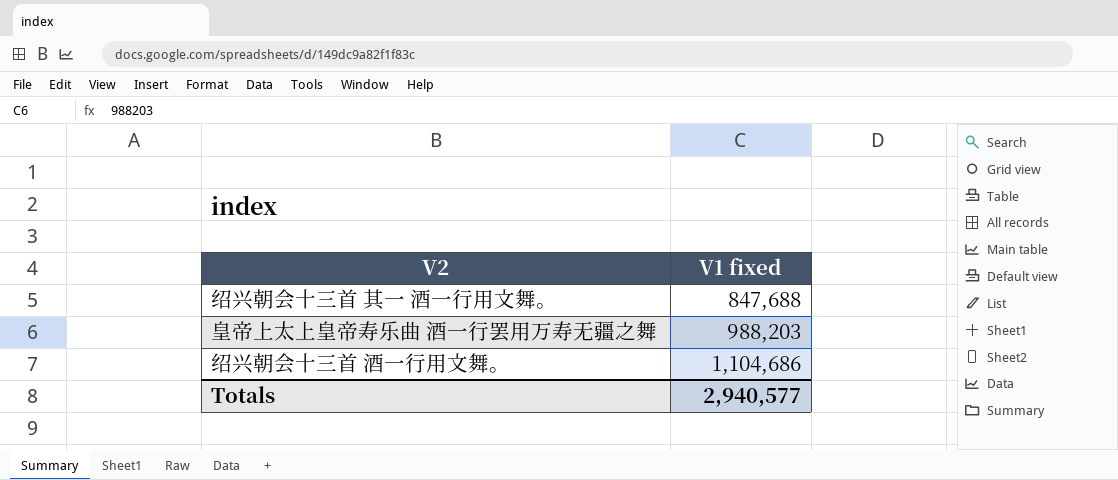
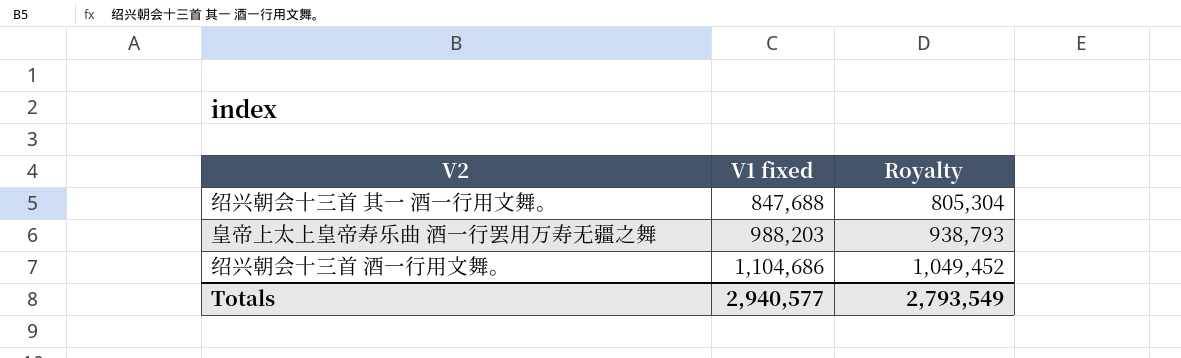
column Royalty | formula: none -> [V1 fixed] * 0.95

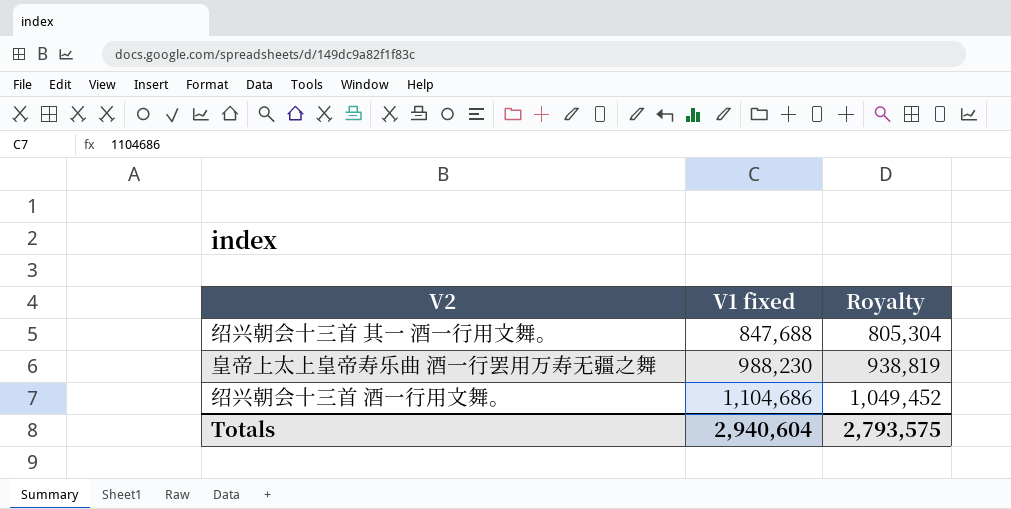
皇帝上太上皇帝寿乐曲 酒一行罢用万寿无疆之舞 | V1 fixed: 988,203 -> 988,230
皇帝上太上皇帝寿乐曲 酒一行罢用万寿无疆之舞 | Royalty: 938,793 -> 938,819
Totals | V1 fixed: 2,940,577 -> 2,940,604
Totals | Royalty: 2,793,549 -> 2,793,575

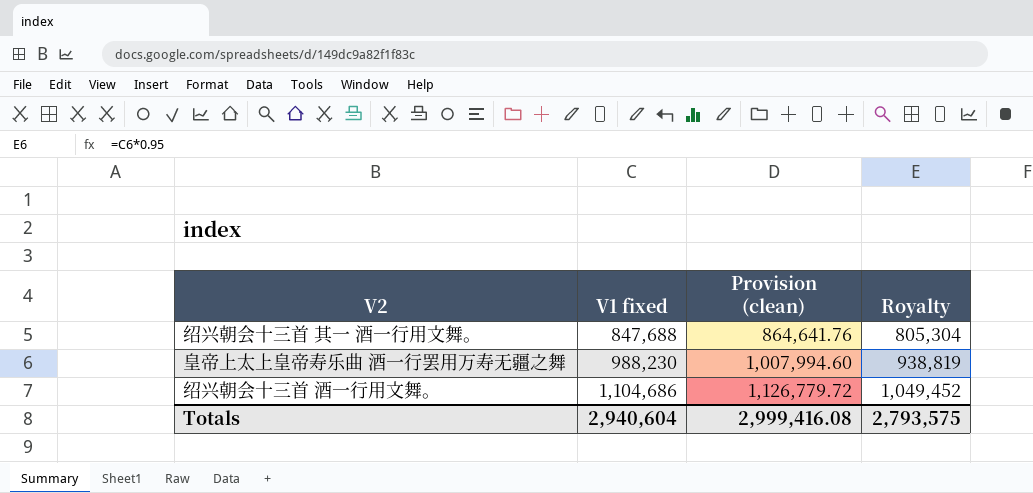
column Provision (clean) | formula: none -> [V1 fixed] * 1.02

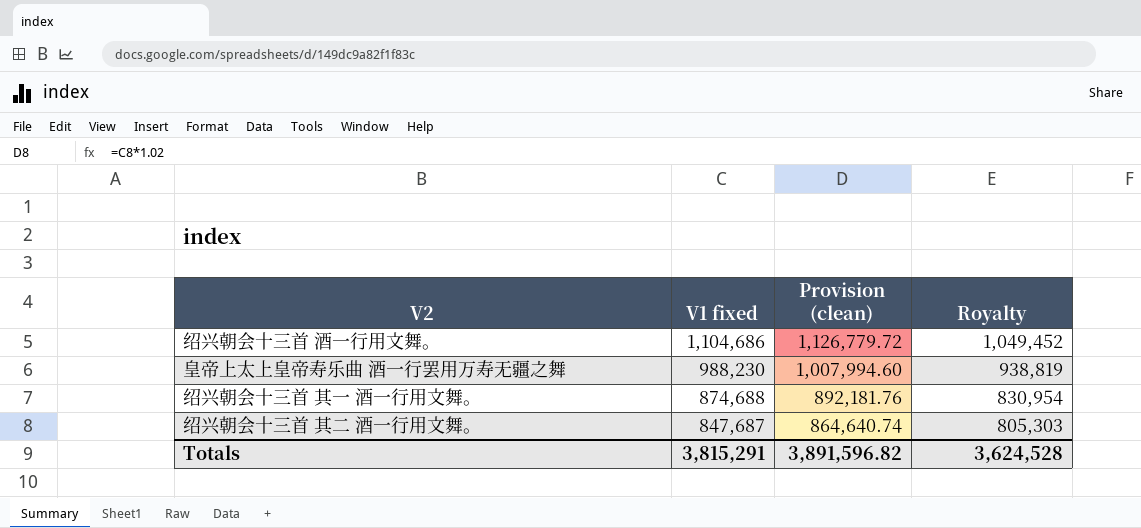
row order: V1 fixed ascending -> V1 fixed descending
绍兴朝会十三首 其一 酒一行用文舞。 | V1 fixed: 847,688 -> 874,688
绍兴朝会十三首 其一 酒一行用文舞。 | Provision (clean): 864,641.76 -> 892,181.76
绍兴朝会十三首 其一 酒一行用文舞。 | Royalty: 805,304 -> 830,954
row 绍兴朝会十三首 其二 酒一行用文舞。: none -> 847,687 | 864,640.74 | 805,303
Totals | V1 fixed: 2,940,604 -> 3,815,291
Totals | Provision (clean): 2,999,416.08 -> 3,891,596.82
Totals | Royalty: 2,793,575 -> 3,624,528

